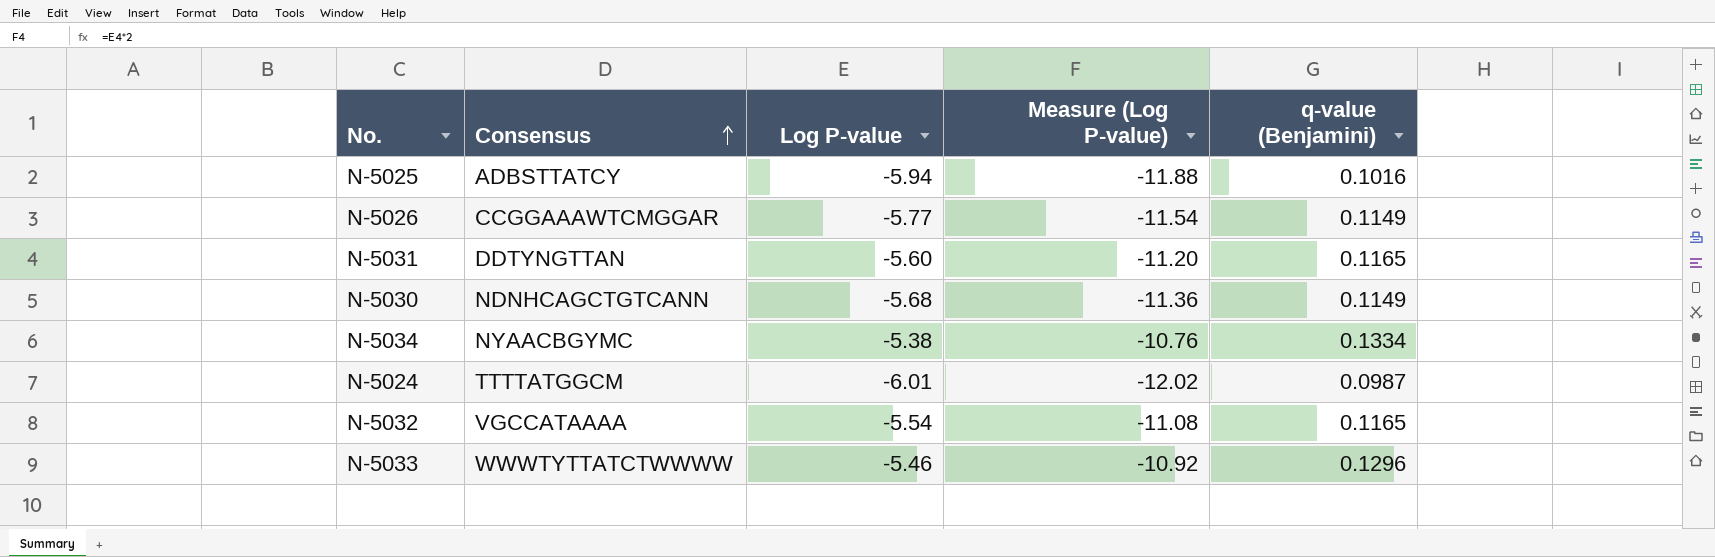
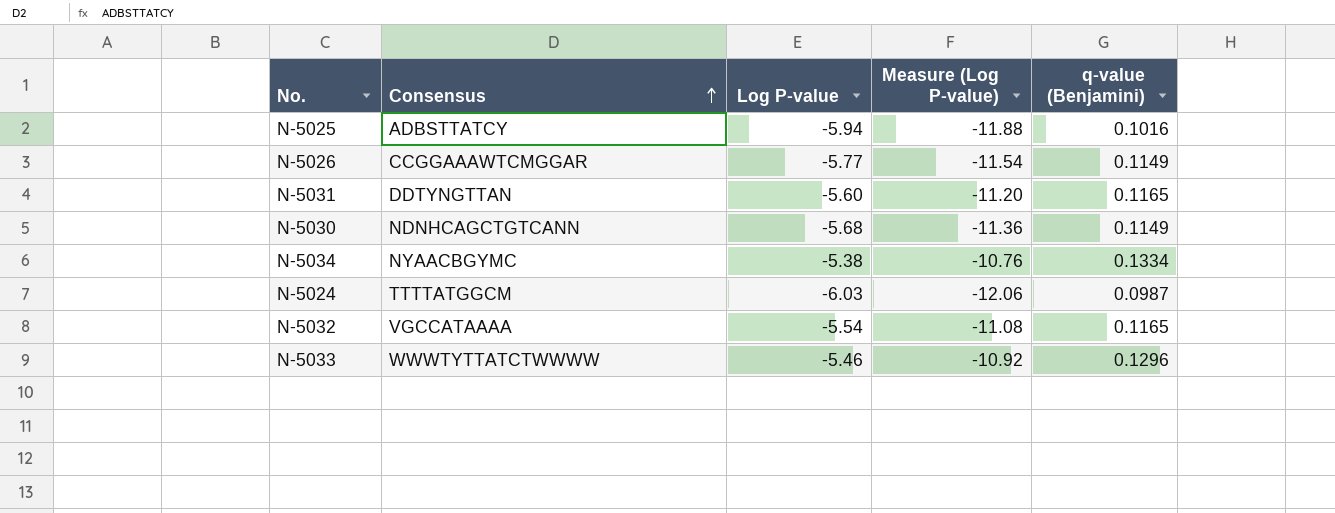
N-5024 | Log P-value: -6.01 -> -6.03
N-5024 | Measure (Log P-value): -12.02 -> -12.06

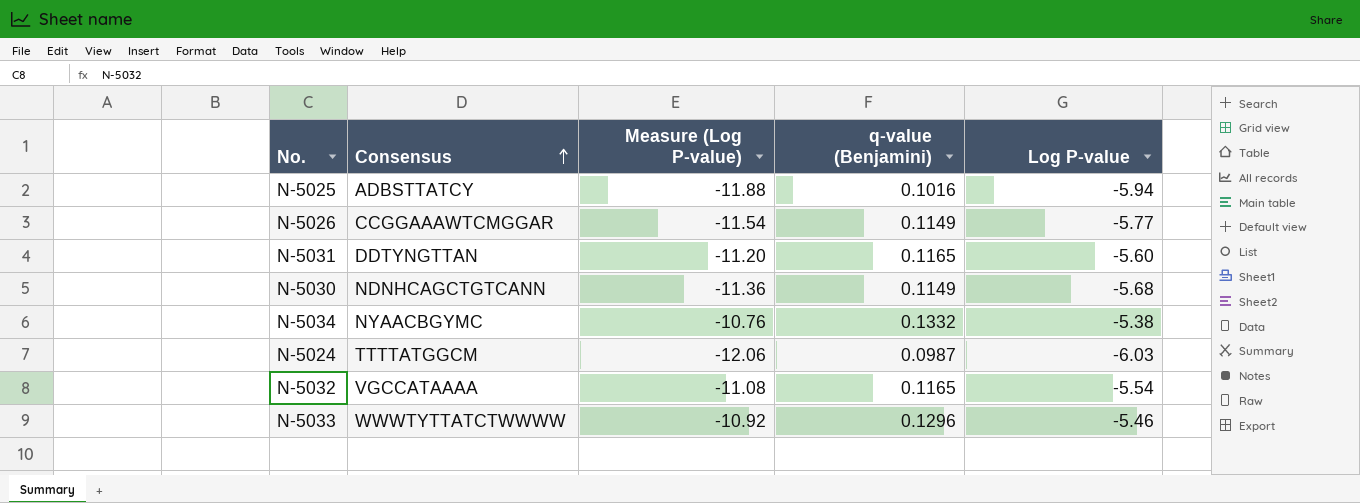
column Log P-value | position: 3 -> 5
N-5034 | q-value (Benjamini): 0.1334 -> 0.1332

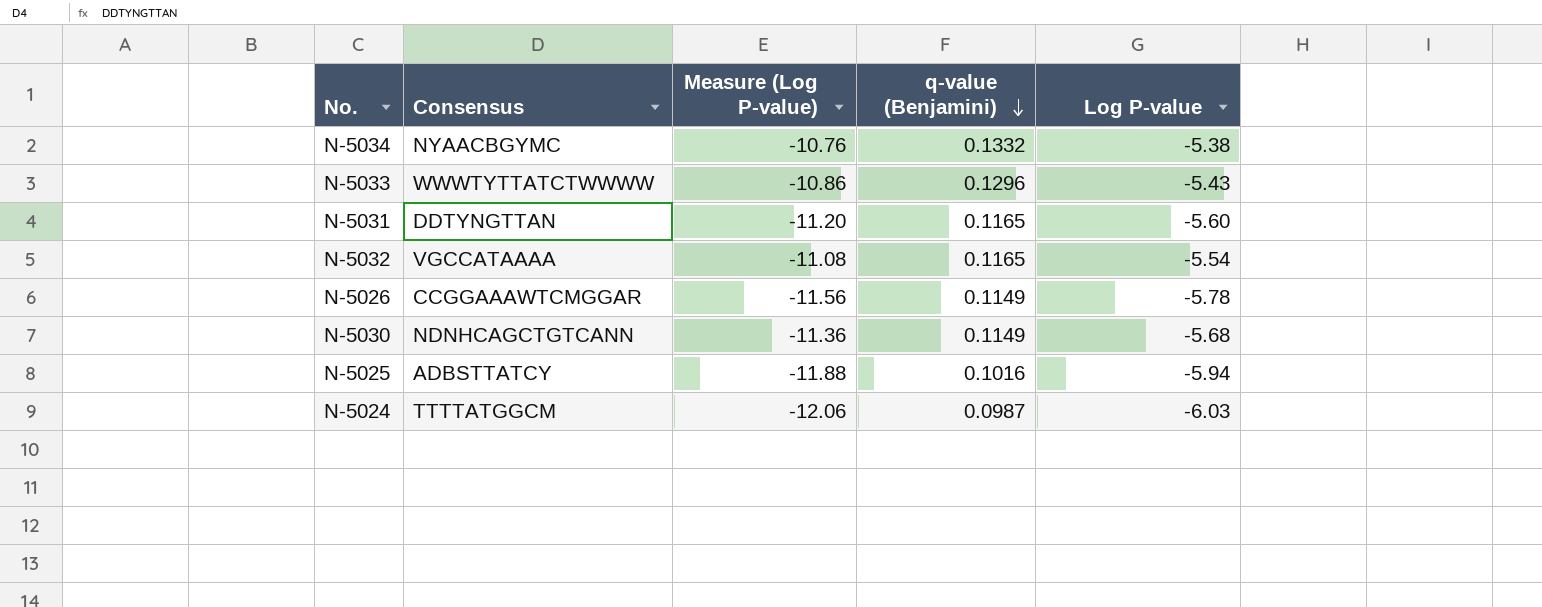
row order: Consensus ascending -> q-value (Benjamini) descending
N-5033 | Measure (Log P-value): -10.92 -> -10.86
N-5033 | Log P-value: -5.46 -> -5.43
N-5026 | Measure (Log P-value): -11.54 -> -11.56
N-5026 | Log P-value: -5.77 -> -5.78

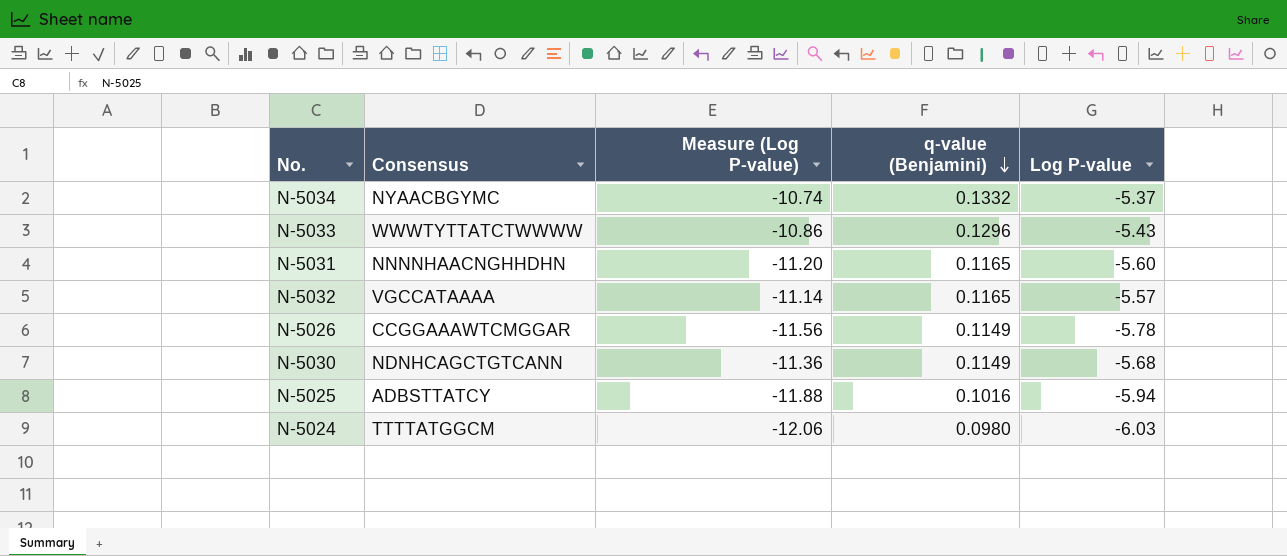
N-5034 | Measure (Log P-value): -10.76 -> -10.74
N-5034 | Log P-value: -5.38 -> -5.37
N-5031 | Consensus: DDTYNGTTAN -> NNNNHAACNGHHDHN
N-5032 | Measure (Log P-value): -11.08 -> -11.14
N-5032 | Log P-value: -5.54 -> -5.57
N-5024 | q-value (Benjamini): 0.0987 -> 0.0980

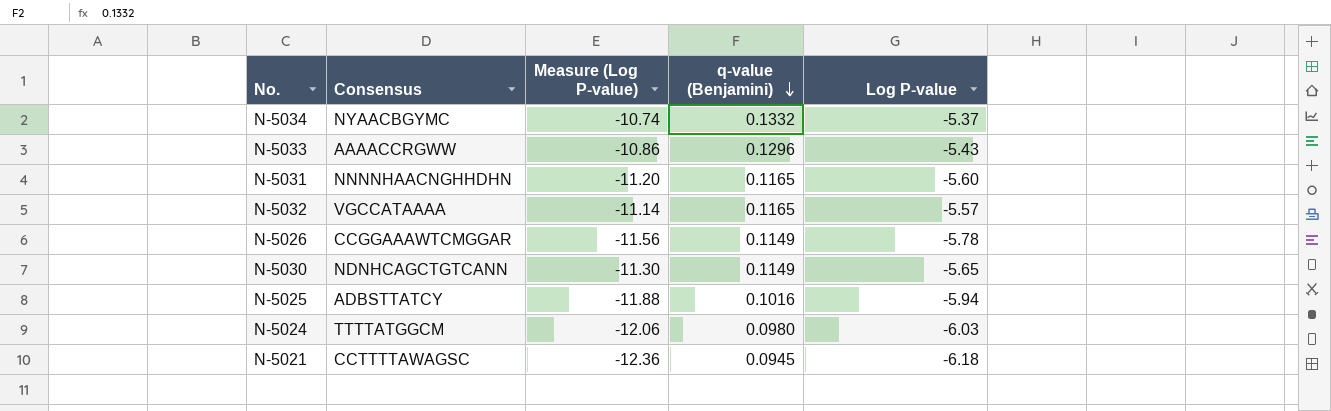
N-5033 | Consensus: WWWTYTTATCTWWWW -> AAAACCRGWW
N-5030 | Measure (Log P-value): -11.36 -> -11.30
N-5030 | Log P-value: -5.68 -> -5.65
row N-5021: none -> CCTTTTAWAGSC | -12.36 | 0.0945 | -6.18

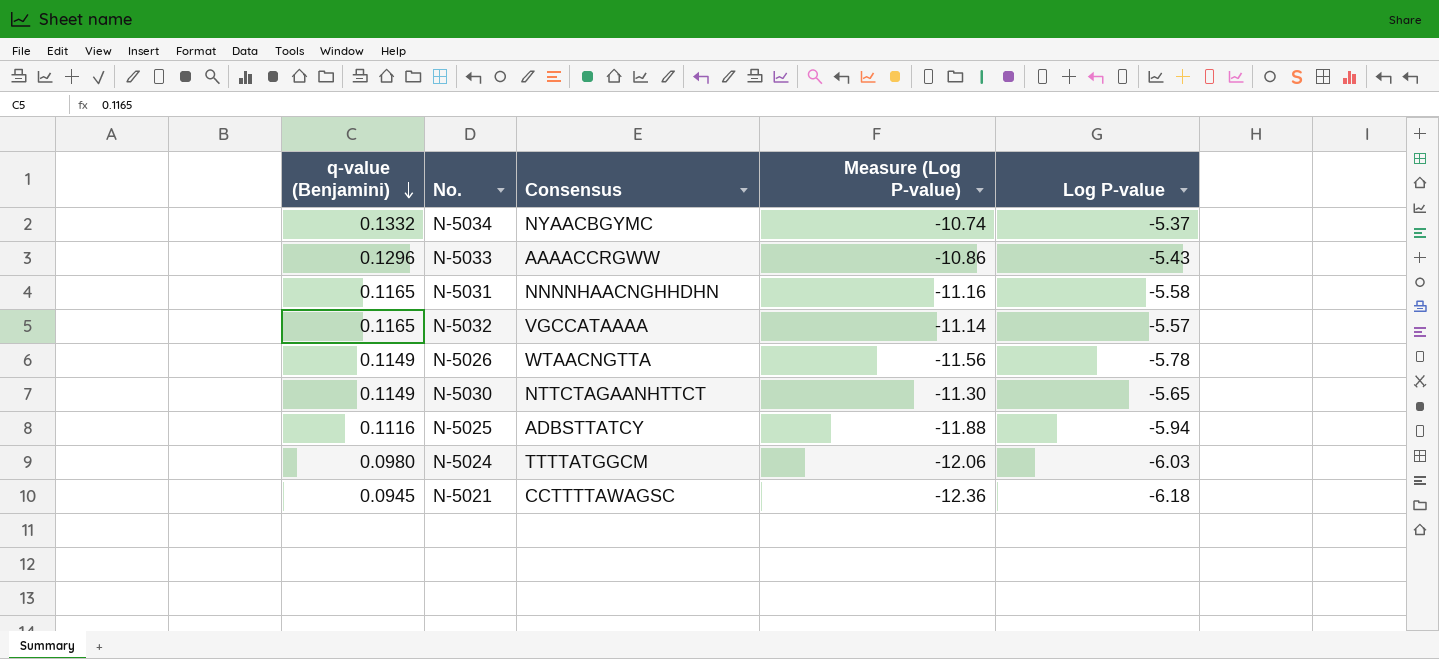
column q-value (Benjamini) | position: 4 -> 1
N-5031 | Measure (Log P-value): -11.20 -> -11.16
N-5031 | Log P-value: -5.60 -> -5.58
N-5026 | Consensus: CCGGAAAWTCMGGAR -> WTAACNGTTA
N-5030 | Consensus: NDNHCAGCTGTCANN -> NTTCTAGAANHTTCT
N-5025 | q-value (Benjamini): 0.1016 -> 0.1116

